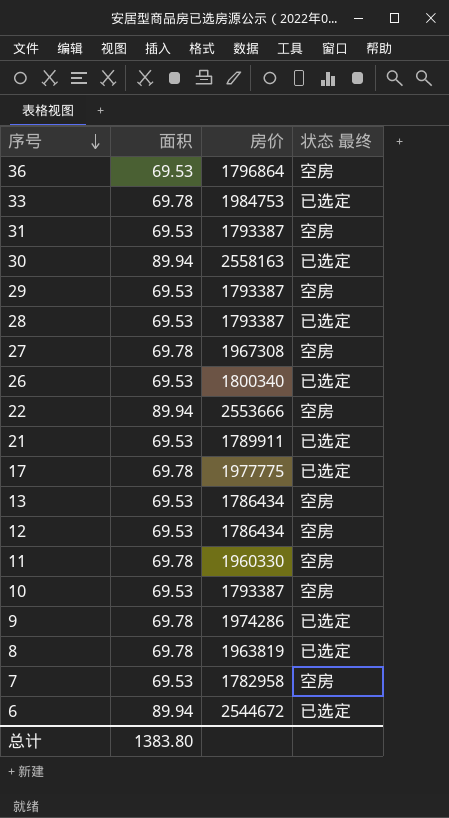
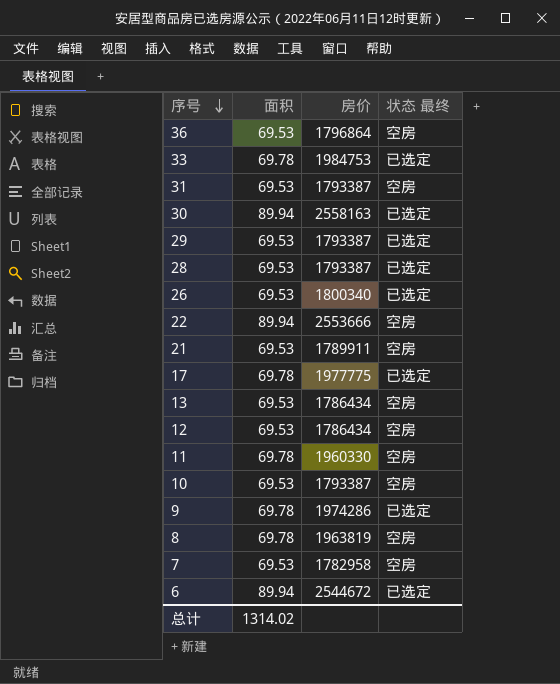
row 27: 69.78 | 1967308 | 空房 -> none
29 | 状态 最终: 空房 -> 已选定
21 | 状态 最终: 已选定 -> 空房
8 | 状态 最终: 已选定 -> 空房
总计 | 面积: 1383.80 -> 1314.02

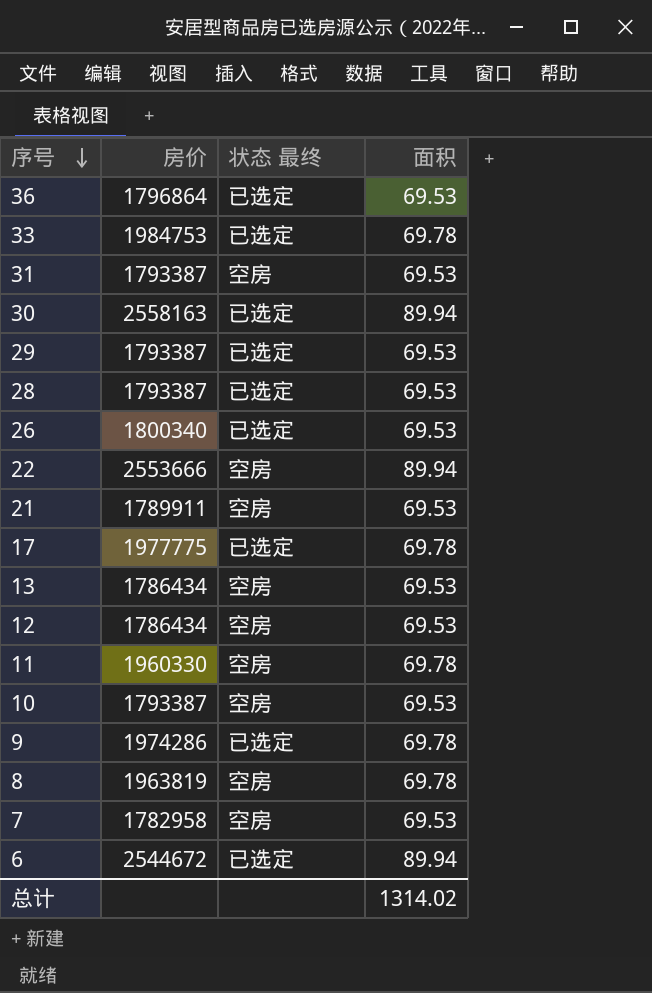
column 面积 | position: 2 -> 4
36 | 状态 最终: 空房 -> 已选定

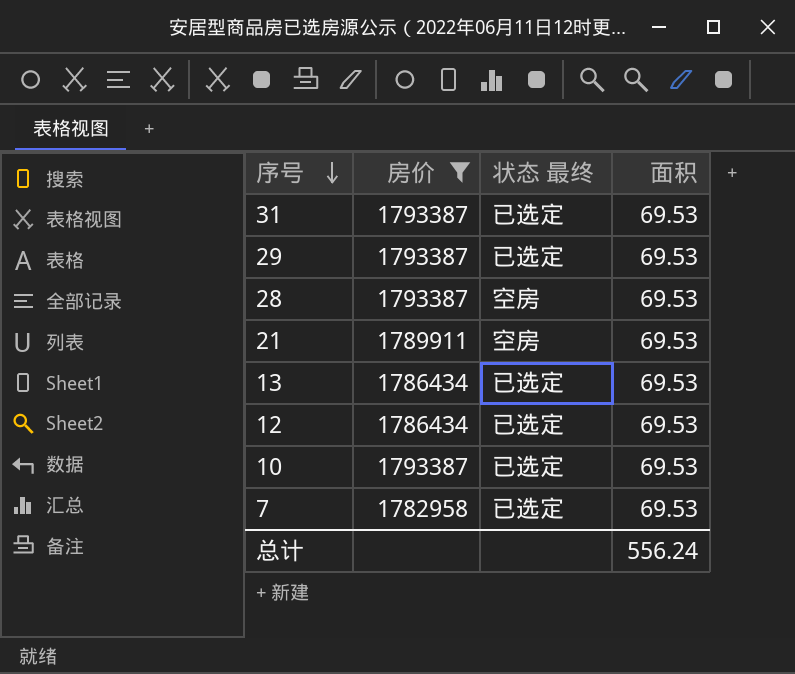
filter: none -> 房价 <= 1793387
31 | 状态 最终: 空房 -> 已选定
28 | 状态 最终: 已选定 -> 空房
13 | 状态 最终: 空房 -> 已选定
12 | 状态 最终: 空房 -> 已选定
10 | 状态 最终: 空房 -> 已选定
7 | 状态 最终: 空房 -> 已选定
总计 | 面积: 1314.02 -> 556.24

